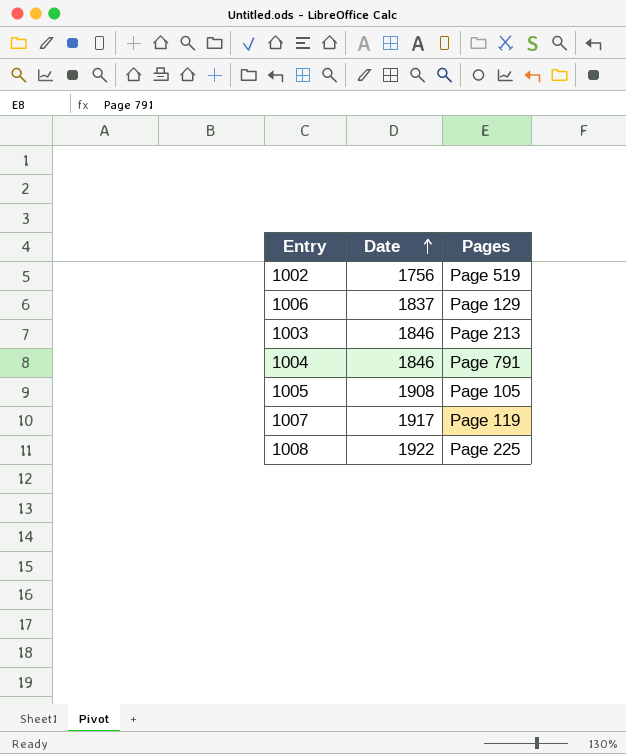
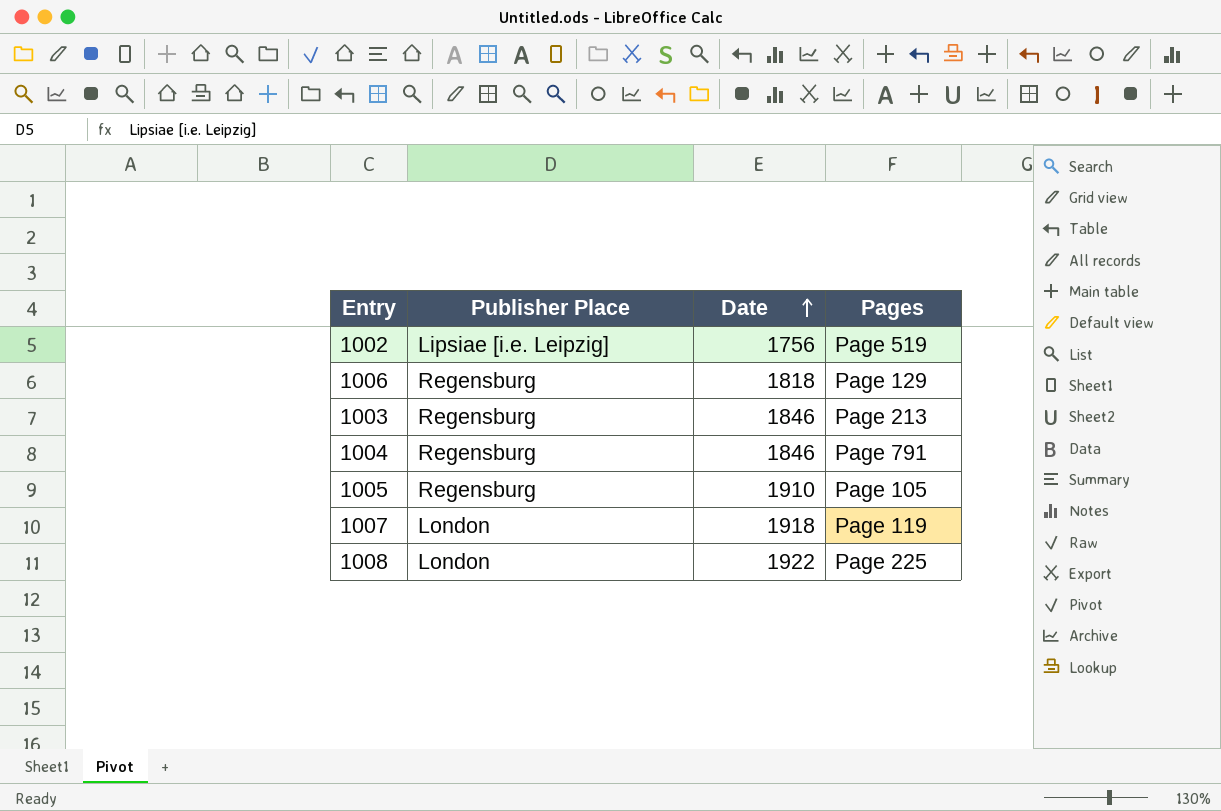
column Publisher Place | position: none -> 2
1006 | Date: 1837 -> 1818
1005 | Date: 1908 -> 1910
1007 | Date: 1917 -> 1918

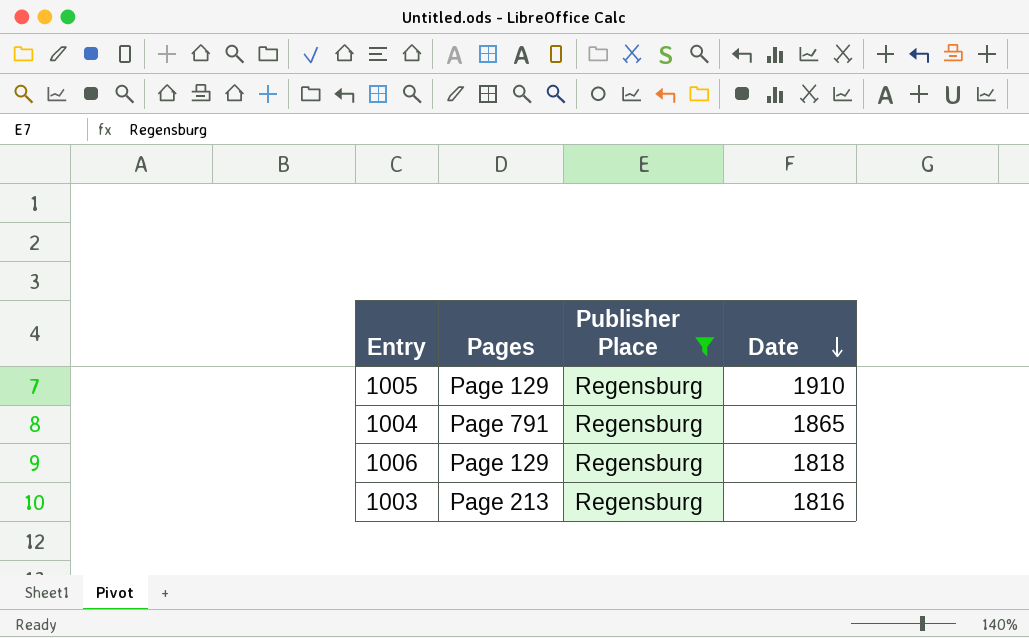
filter: none -> Publisher Place = Regensburg
row order: Date ascending -> Date descending
column Pages | position: 4 -> 2
1005 | Pages: Page 105 -> Page 129
1004 | Date: 1846 -> 1865
1003 | Date: 1846 -> 1816

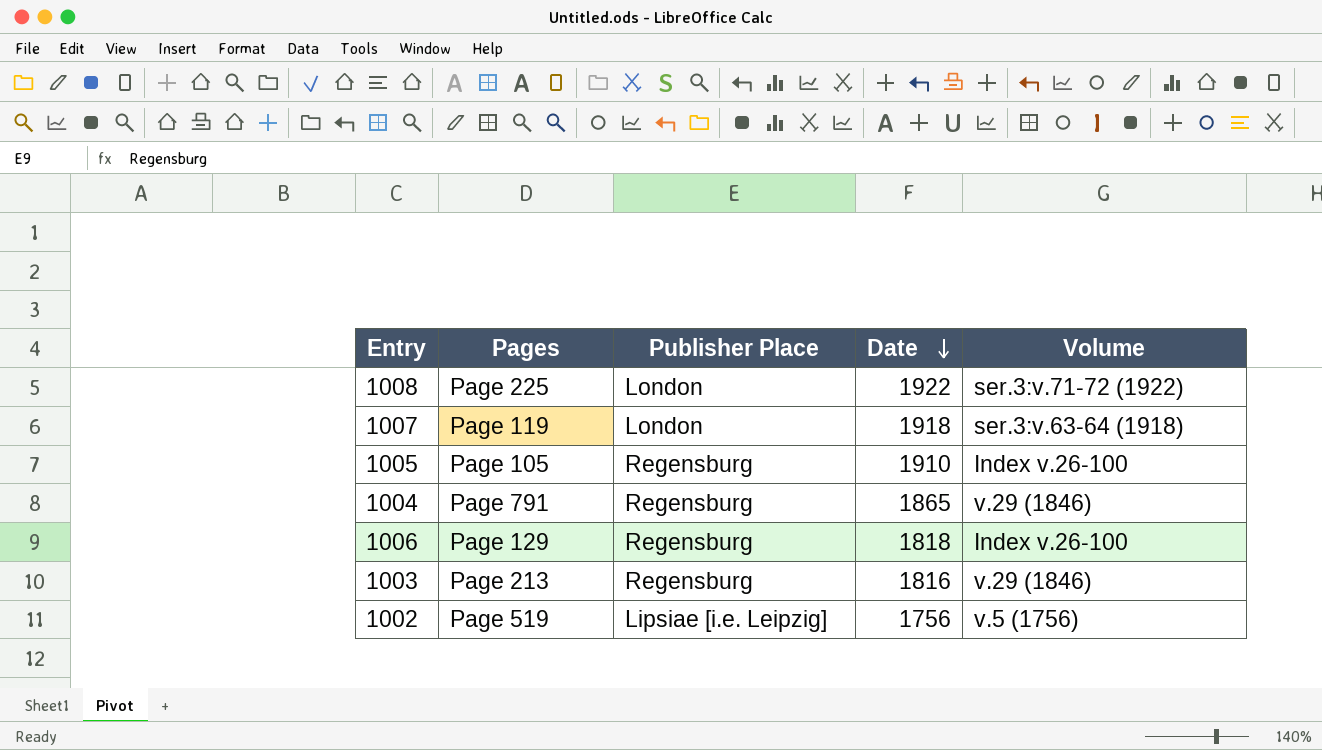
filter: Publisher Place = Regensburg -> none
column Volume | position: none -> 5
1005 | Pages: Page 129 -> Page 105

